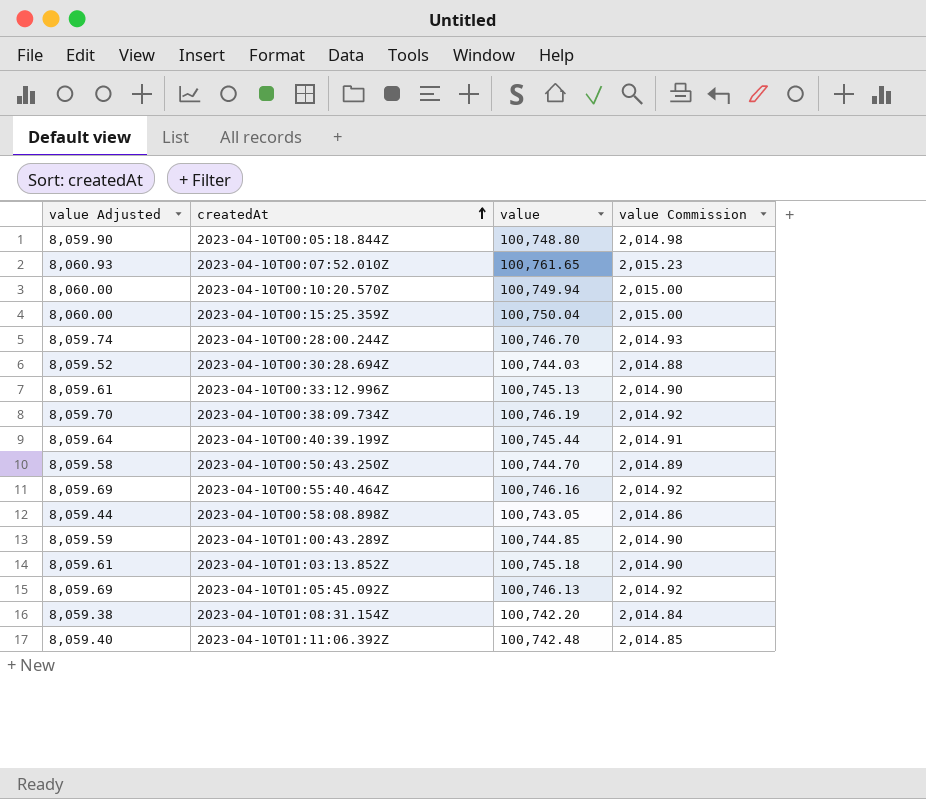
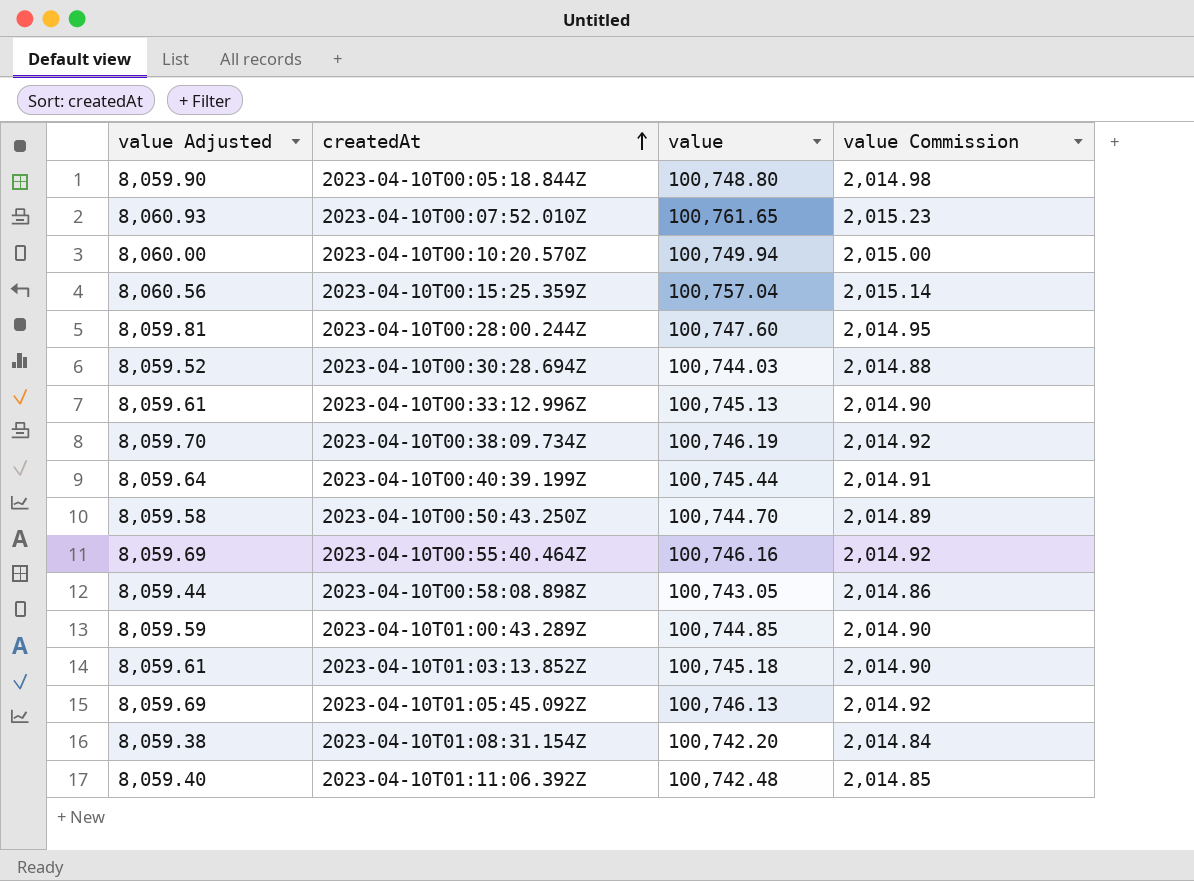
2023-04-10T00:15:25.359Z | value Adjusted: 8,060.00 -> 8,060.56
2023-04-10T00:15:25.359Z | value: 100,750.04 -> 100,757.04
2023-04-10T00:15:25.359Z | value Commission: 2,015.00 -> 2,015.14
2023-04-10T00:28:00.244Z | value Adjusted: 8,059.74 -> 8,059.81
2023-04-10T00:28:00.244Z | value: 100,746.70 -> 100,747.60
2023-04-10T00:28:00.244Z | value Commission: 2,014.93 -> 2,014.95

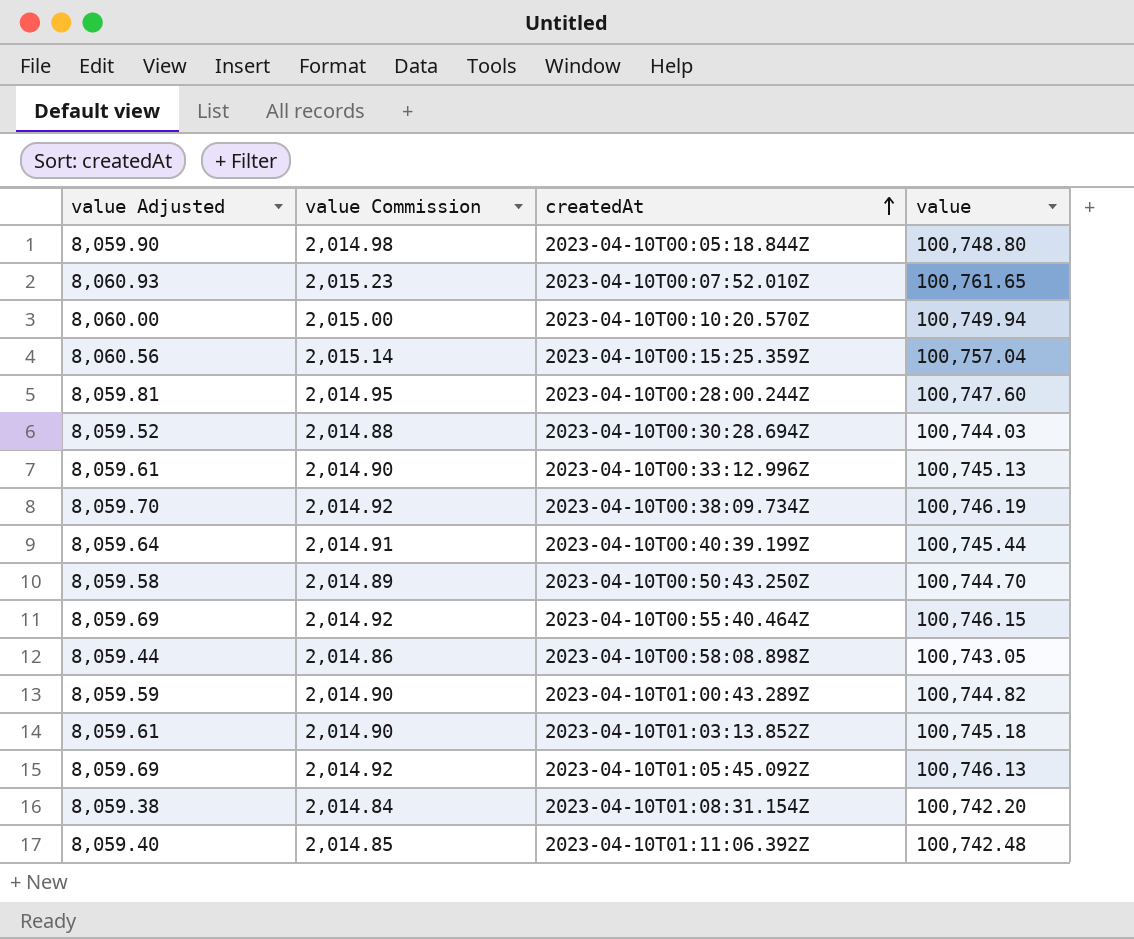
column value Commission | position: 4 -> 2
2023-04-10T00:55:40.464Z | value: 100,746.16 -> 100,746.15
2023-04-10T01:00:43.289Z | value: 100,744.85 -> 100,744.82

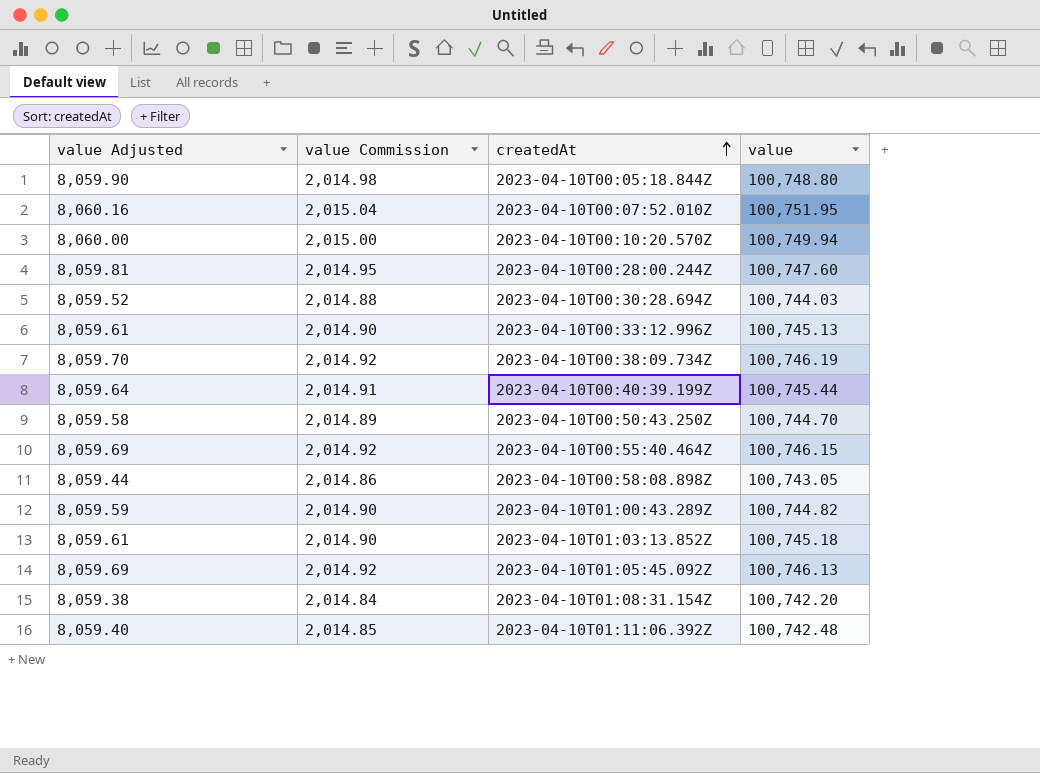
row 2023-04-10T00:15:25.359Z: 8,060.56 | 2,015.14 | 100,757.04 -> none
2023-04-10T00:07:52.010Z | value Adjusted: 8,060.93 -> 8,060.16
2023-04-10T00:07:52.010Z | value Commission: 2,015.23 -> 2,015.04
2023-04-10T00:07:52.010Z | value: 100,761.65 -> 100,751.95

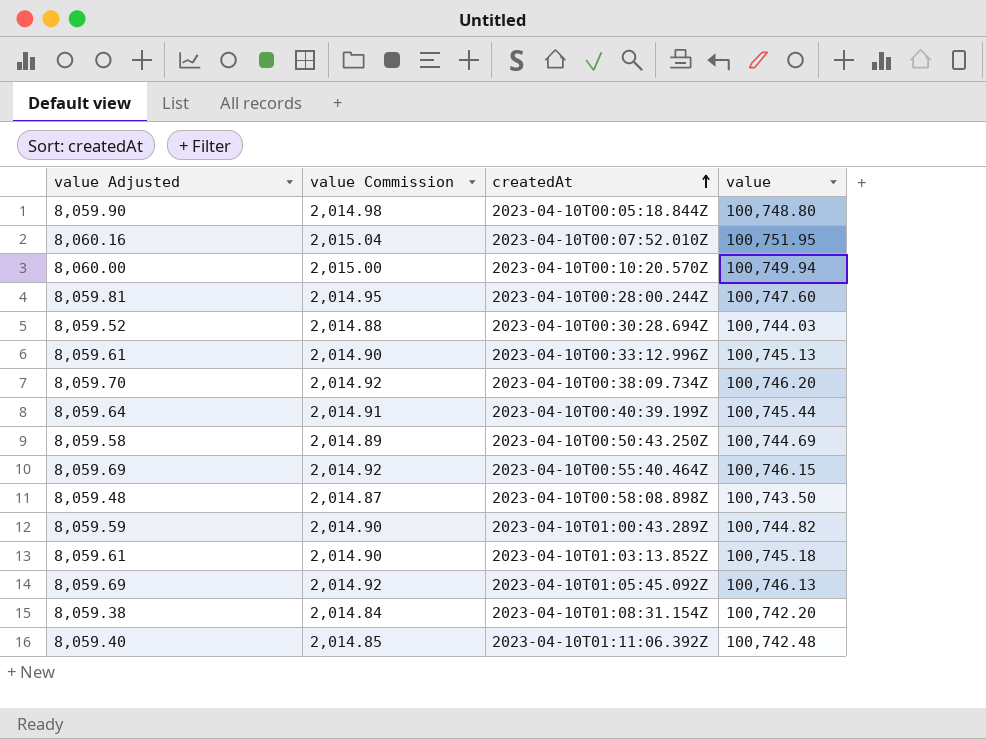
2023-04-10T00:38:09.734Z | value: 100,746.19 -> 100,746.20
2023-04-10T00:50:43.250Z | value: 100,744.70 -> 100,744.69
2023-04-10T00:58:08.898Z | value Adjusted: 8,059.44 -> 8,059.48
2023-04-10T00:58:08.898Z | value Commission: 2,014.86 -> 2,014.87
2023-04-10T00:58:08.898Z | value: 100,743.05 -> 100,743.50

